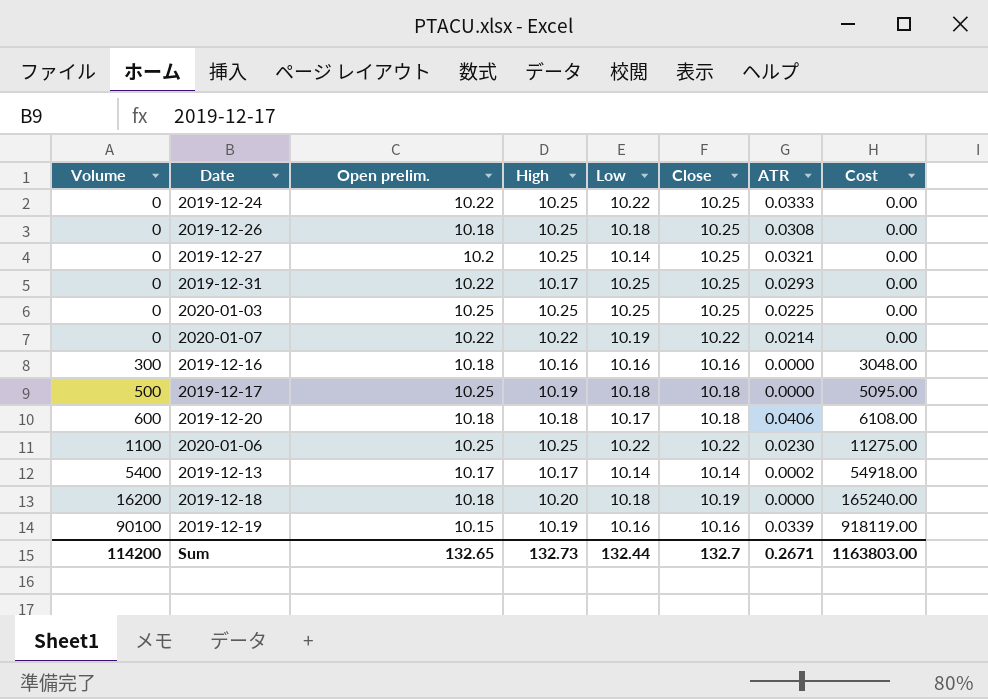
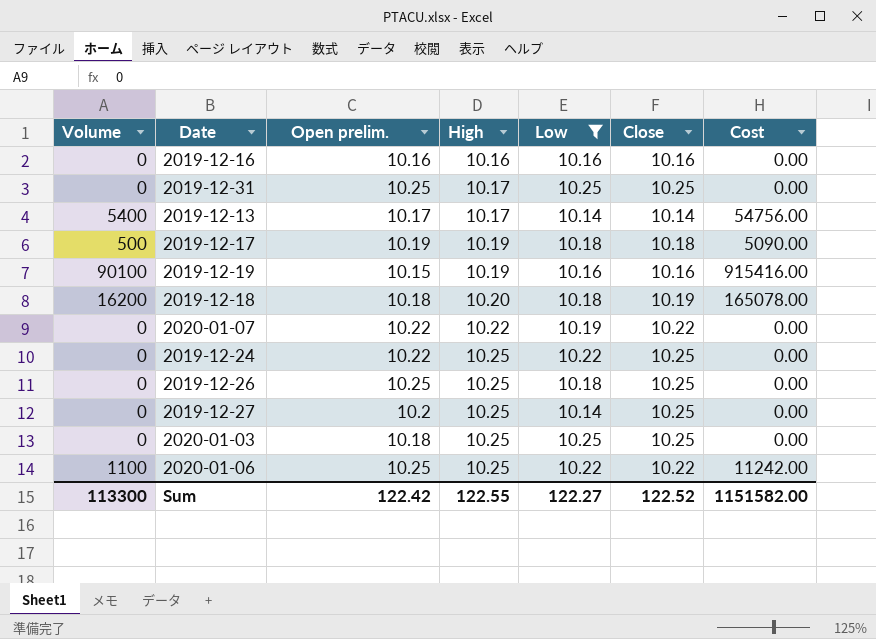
filter: none -> Low != 10.17
row order: Volume ascending -> High ascending
column ATR | position: 7 -> none
column Cost | formula: [Volume] * [High] -> [Volume] * [Close]
2019-12-16 | Volume: 300 -> 0
2019-12-16 | Open prelim.: 10.18 -> 10.16
2019-12-31 | Open prelim.: 10.22 -> 10.25
2019-12-17 | Open prelim.: 10.25 -> 10.19
2019-12-26 | Open prelim.: 10.18 -> 10.25
2020-01-03 | Open prelim.: 10.25 -> 10.18
Sum | Volume: 114200 -> 113300
Sum | Open prelim.: 132.65 -> 122.42
Sum | High: 132.73 -> 122.55
Sum | Low: 132.44 -> 122.27
Sum | Close: 132.7 -> 122.52
Sum | Cost: 1163803.00 -> 1151582.00

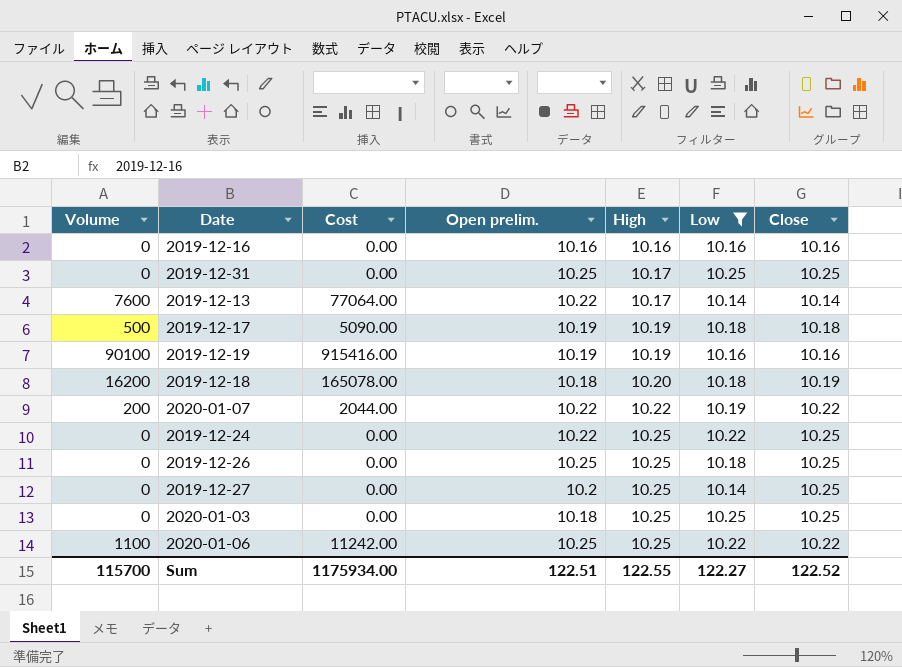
column Cost | position: 7 -> 3
2019-12-13 | Volume: 5400 -> 7600
2019-12-13 | Cost: 54756.00 -> 77064.00
2019-12-13 | Open prelim.: 10.17 -> 10.22
2019-12-19 | Open prelim.: 10.15 -> 10.19
2020-01-07 | Volume: 0 -> 200
2020-01-07 | Cost: 0.00 -> 2044.00
Sum | Volume: 113300 -> 115700
Sum | Cost: 1151582.00 -> 1175934.00
Sum | Open prelim.: 122.42 -> 122.51

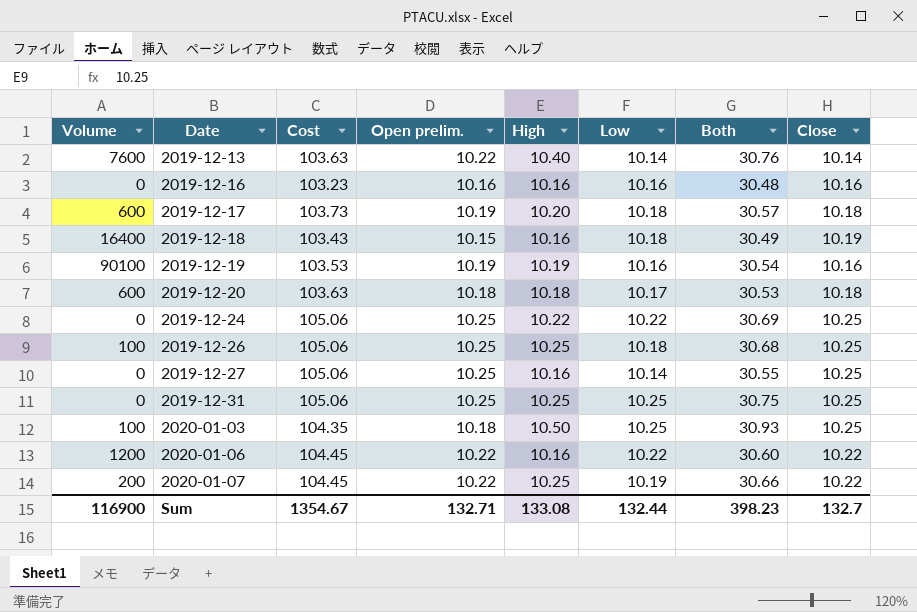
filter: Low != 10.17 -> none
row order: High ascending -> Date ascending
column Cost | formula: [Volume] * [Close] -> [Open prelim.] * [Close]
column Both | formula: none -> [Open prelim.] + [High] + [Low]
2019-12-13 | High: 10.17 -> 10.40
2019-12-17 | Volume: 500 -> 600
2019-12-17 | High: 10.19 -> 10.20
2019-12-18 | Volume: 16200 -> 16400
2019-12-18 | Open prelim.: 10.18 -> 10.15
2019-12-18 | High: 10.20 -> 10.16
2019-12-24 | Open prelim.: 10.22 -> 10.25
2019-12-24 | High: 10.25 -> 10.22
2019-12-26 | Volume: 0 -> 100
2019-12-27 | Open prelim.: 10.2 -> 10.25
2019-12-27 | High: 10.25 -> 10.16
2019-12-31 | High: 10.17 -> 10.25
2020-01-03 | Volume: 0 -> 100
2020-01-03 | High: 10.25 -> 10.50
2020-01-06 | Volume: 1100 -> 1200
2020-01-06 | Open prelim.: 10.25 -> 10.22
2020-01-06 | High: 10.25 -> 10.16
2020-01-07 | High: 10.22 -> 10.25
Sum | Volume: 115700 -> 116900
Sum | Cost: 1175934.00 -> 1354.67
Sum | Open prelim.: 122.51 -> 132.71
Sum | High: 122.55 -> 133.08
Sum | Low: 122.27 -> 132.44
Sum | Close: 122.52 -> 132.7

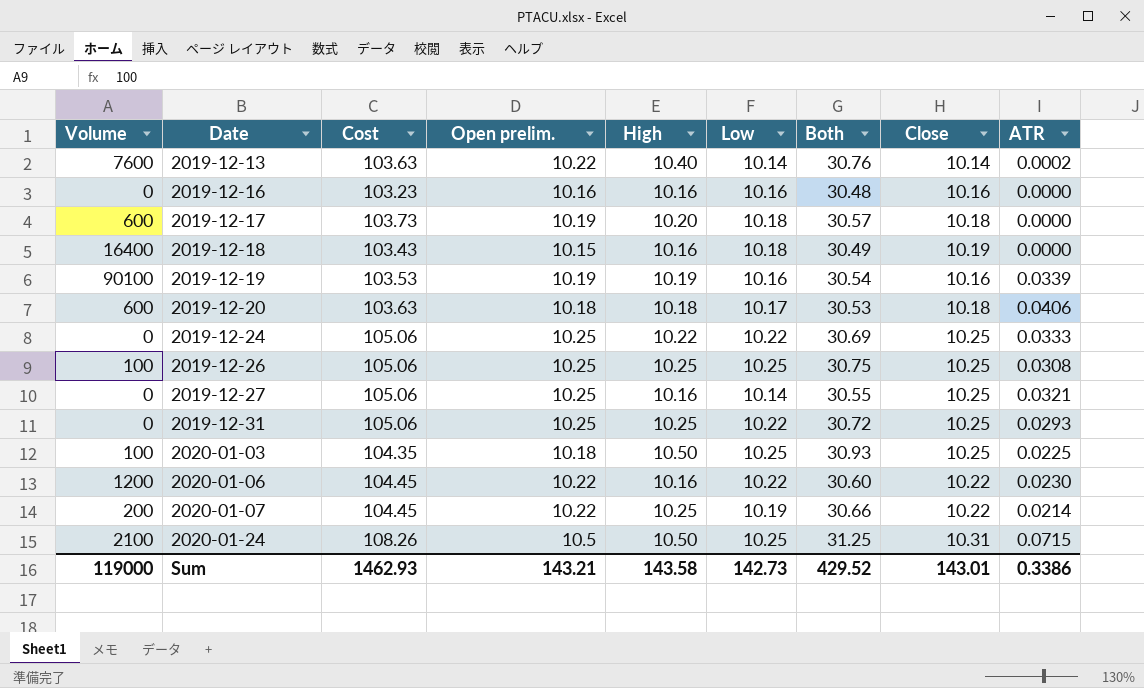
column ATR | position: none -> 9
2019-12-26 | Low: 10.18 -> 10.25
2019-12-26 | Both: 30.68 -> 30.75
2019-12-31 | Low: 10.25 -> 10.22
2019-12-31 | Both: 30.75 -> 30.72
row 2020-01-24: none -> 2100 | 108.26 | 10.5 | 10.50 | 10.25 | 31.25 | 10.31 | 0.0715
Sum | Volume: 116900 -> 119000
Sum | Cost: 1354.67 -> 1462.93
Sum | Open prelim.: 132.71 -> 143.21
Sum | High: 133.08 -> 143.58
Sum | Low: 132.44 -> 142.73
Sum | Both: 398.23 -> 429.52
Sum | Close: 132.7 -> 143.01

